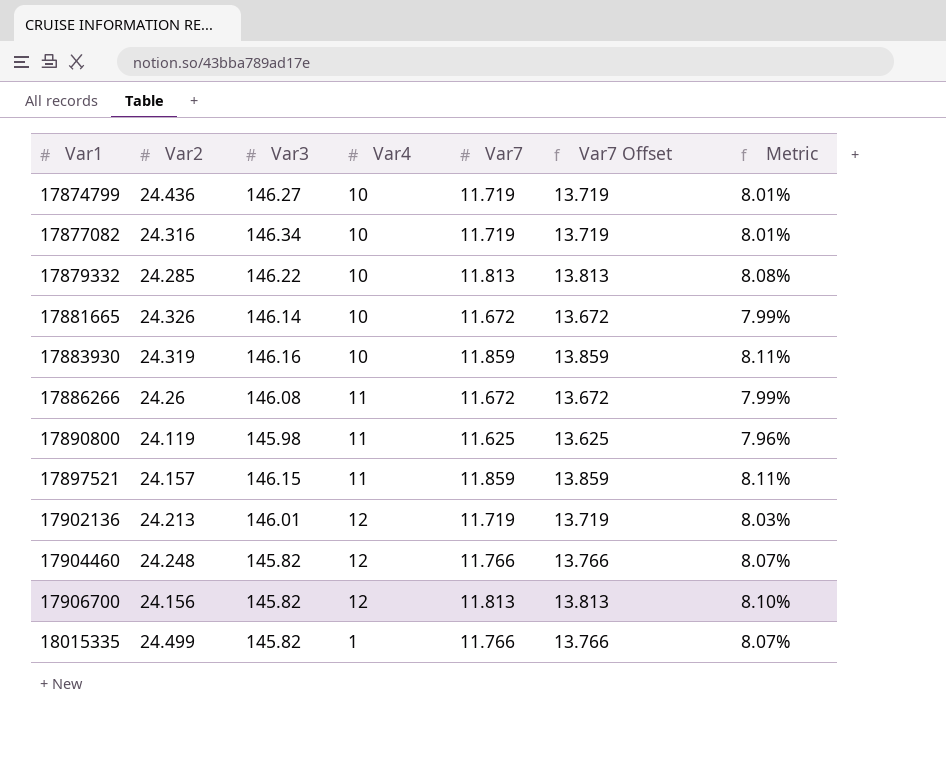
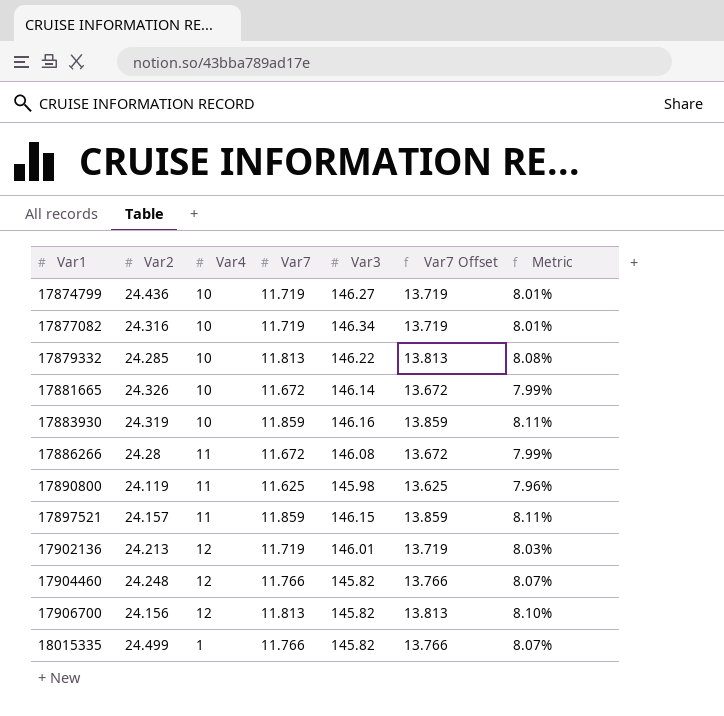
column Var3 | position: 3 -> 5
17886266 | Var2: 24.26 -> 24.28

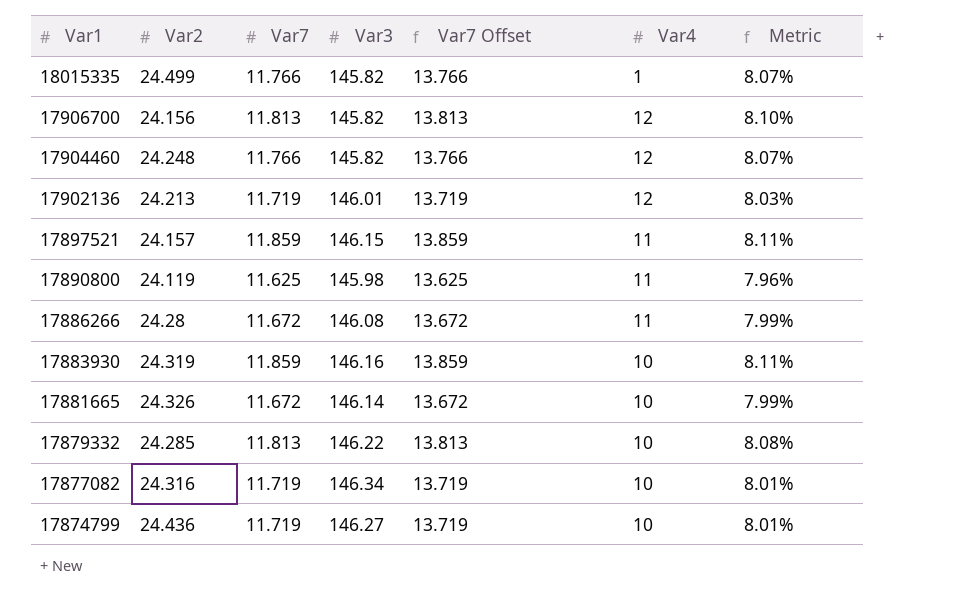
row order: Var1 ascending -> Var1 descending
column Var4 | position: 3 -> 6

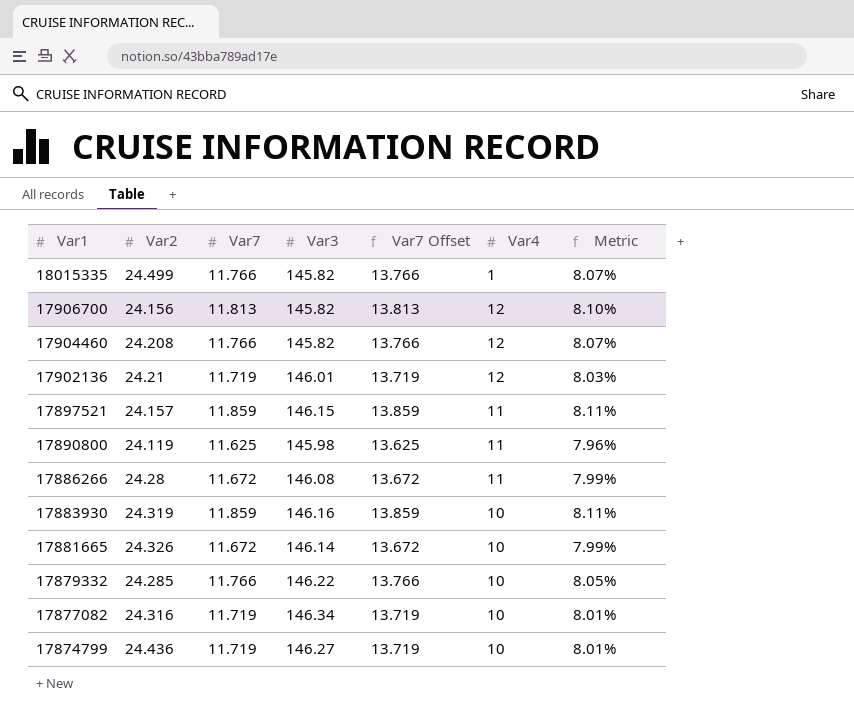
17904460 | Var2: 24.248 -> 24.208
17902136 | Var2: 24.213 -> 24.21
17879332 | Var7: 11.813 -> 11.766
17879332 | Var7 Offset: 13.813 -> 13.766
17879332 | Metric: 8.08% -> 8.05%

